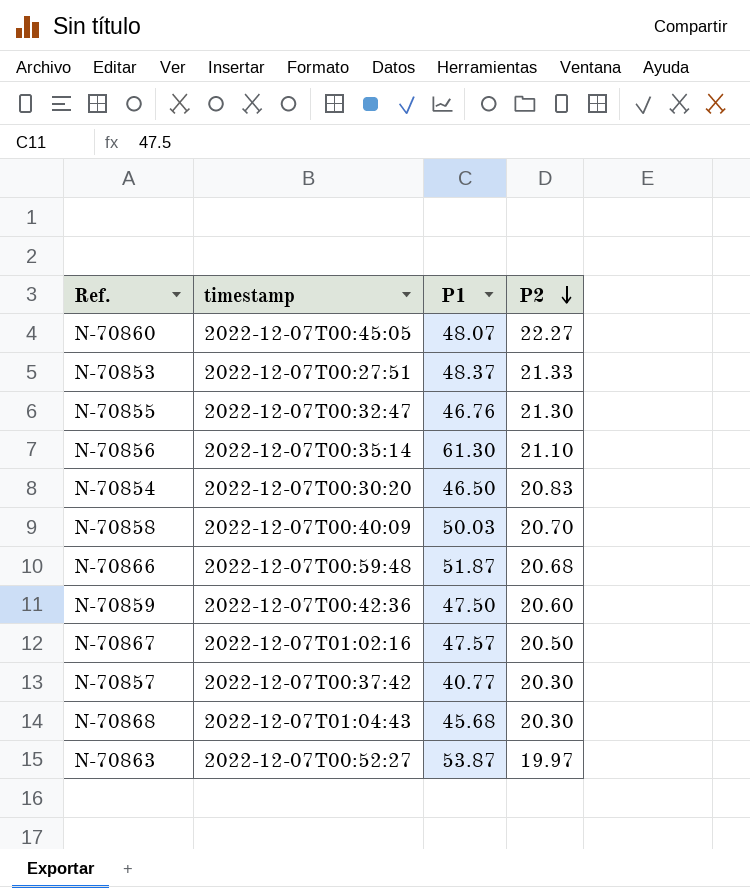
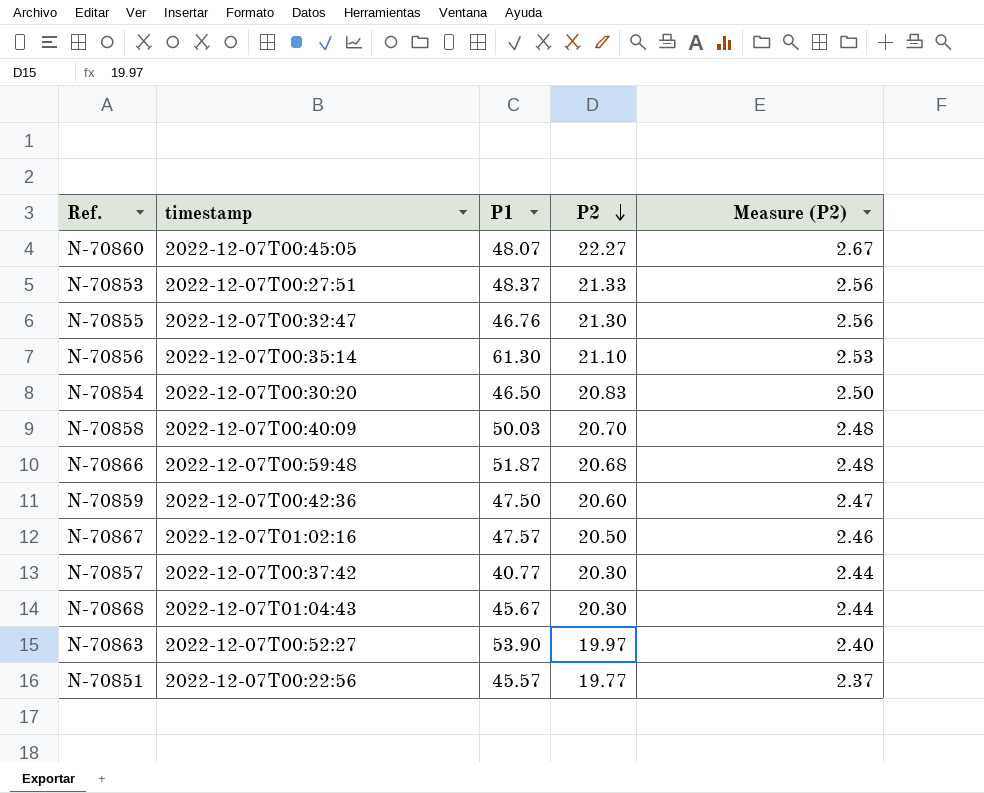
column Measure (P2) | formula: none -> [P2] * 0.12
N-70868 | P1: 45.68 -> 45.67
N-70863 | P1: 53.87 -> 53.90
row N-70851: none -> 2022-12-07T00:22:56 | 45.57 | 19.77 | 2.37

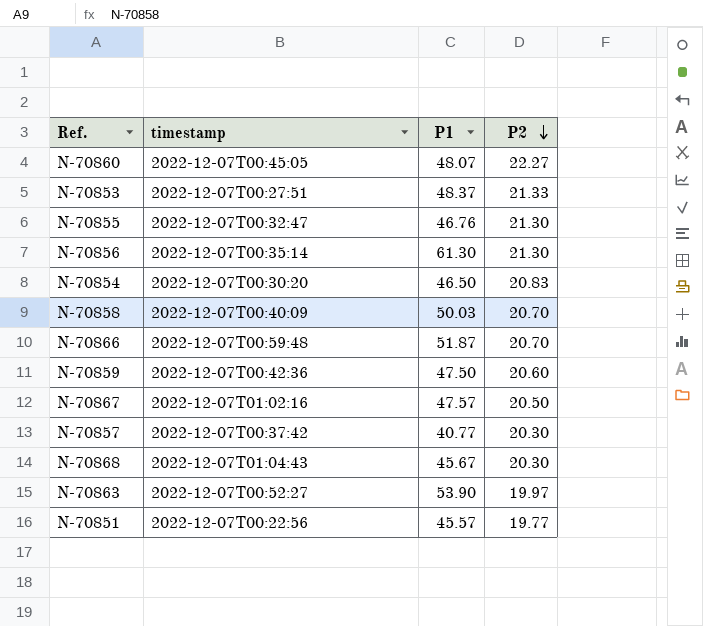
column Measure (P2) | formula: [P2] * 0.12 -> none
N-70856 | P2: 21.10 -> 21.30
N-70866 | P2: 20.68 -> 20.70

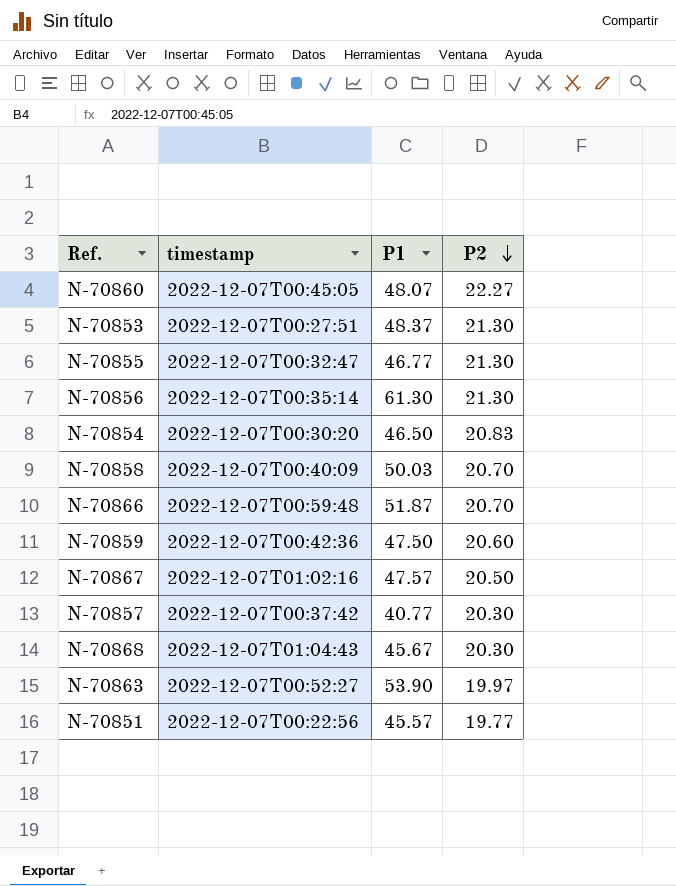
N-70853 | P2: 21.33 -> 21.30
N-70855 | P1: 46.76 -> 46.77

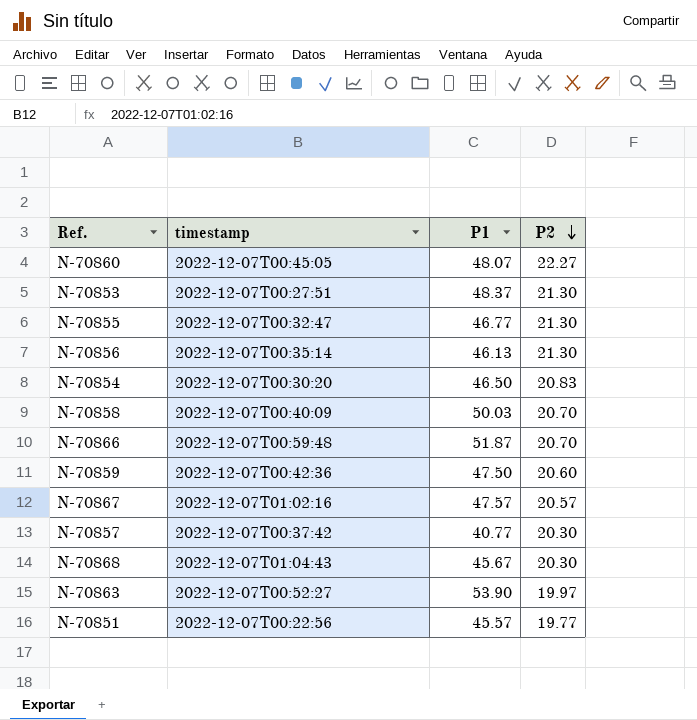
N-70856 | P1: 61.30 -> 46.13
N-70867 | P2: 20.50 -> 20.57

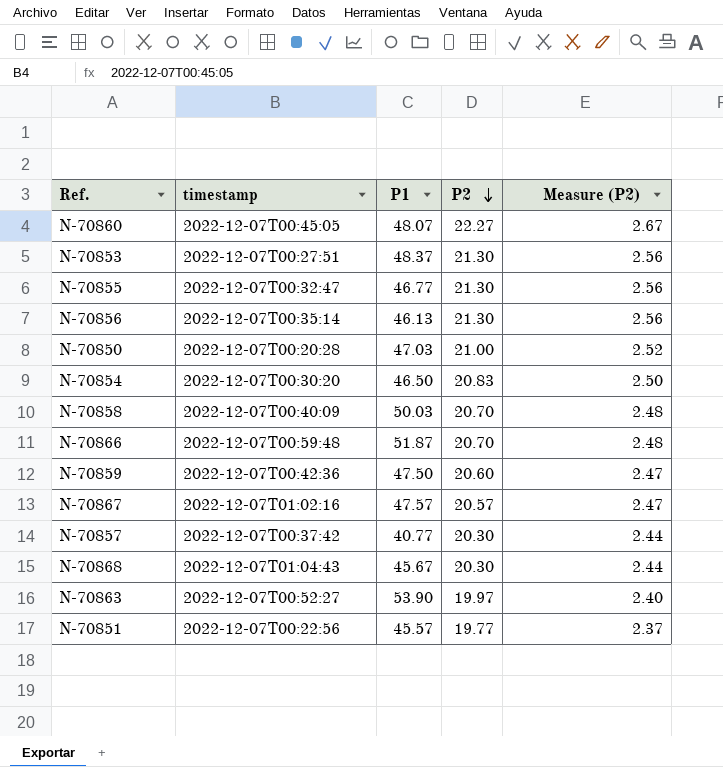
column Measure (P2) | formula: none -> [P2] * 0.12
row N-70850: none -> 2022-12-07T00:20:28 | 47.03 | 21.00 | 2.52

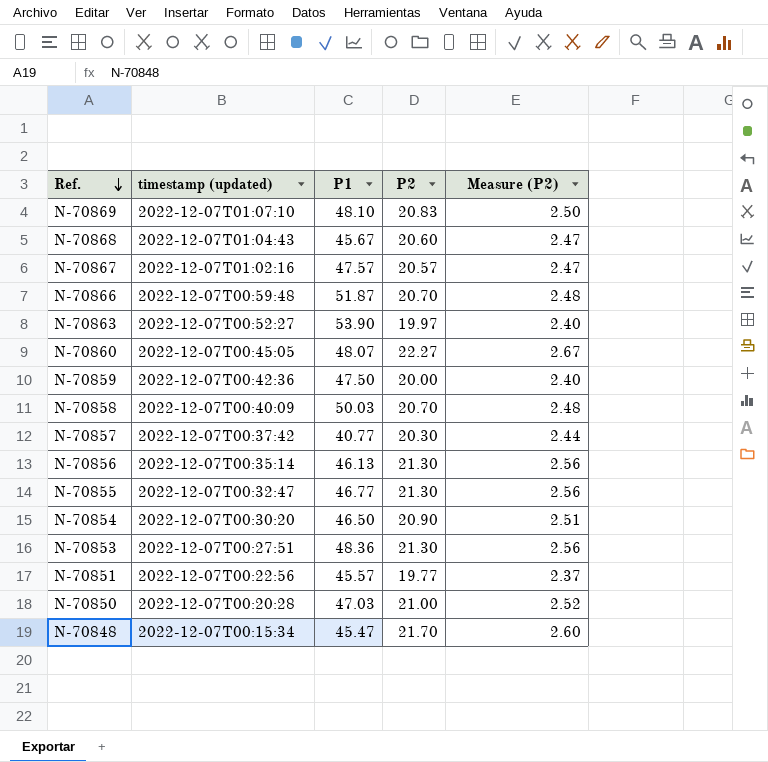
row order: P2 descending -> Ref. descending
column name: timestamp -> timestamp (updated)
row N-70869: none -> 2022-12-07T01:07:10 | 48.10 | 20.83 | 2.50
N-70868 | P2: 20.30 -> 20.60
N-70868 | Measure (P2): 2.44 -> 2.47
N-70859 | P2: 20.60 -> 20.00
N-70859 | Measure (P2): 2.47 -> 2.40
N-70854 | P2: 20.83 -> 20.90
N-70854 | Measure (P2): 2.50 -> 2.51
N-70853 | P1: 48.37 -> 48.36
row N-70848: none -> 2022-12-07T00:15:34 | 45.47 | 21.70 | 2.60

